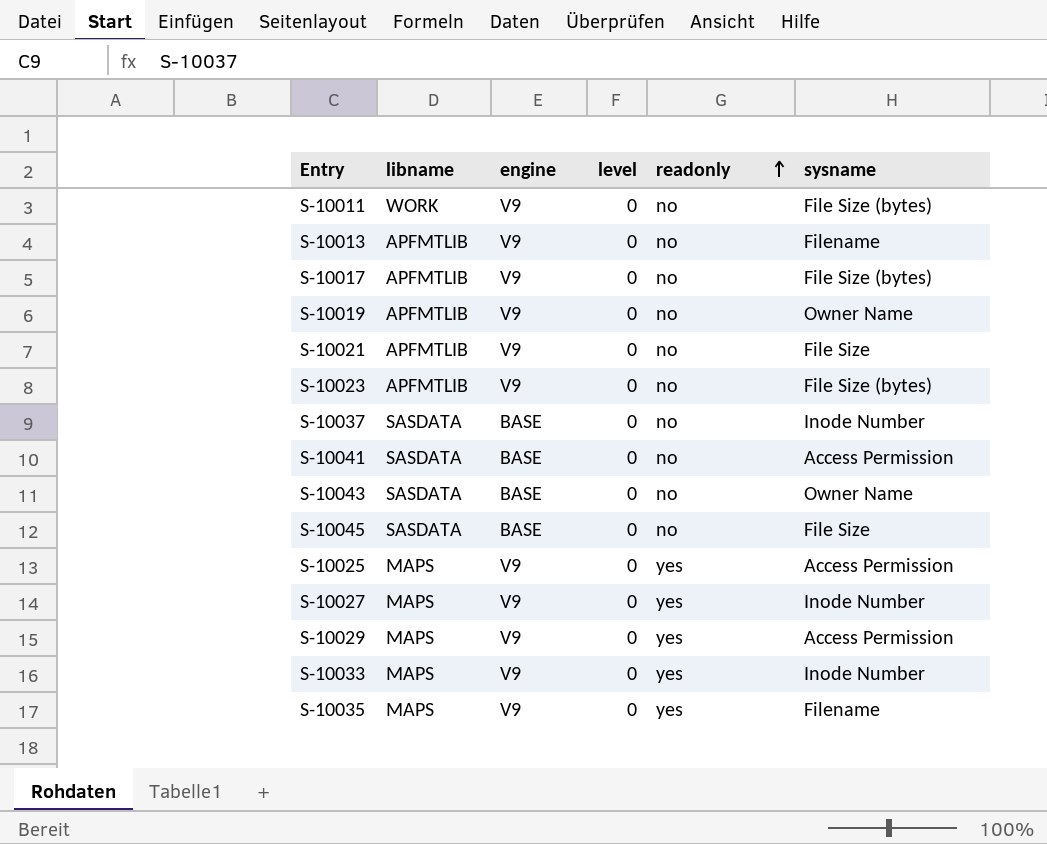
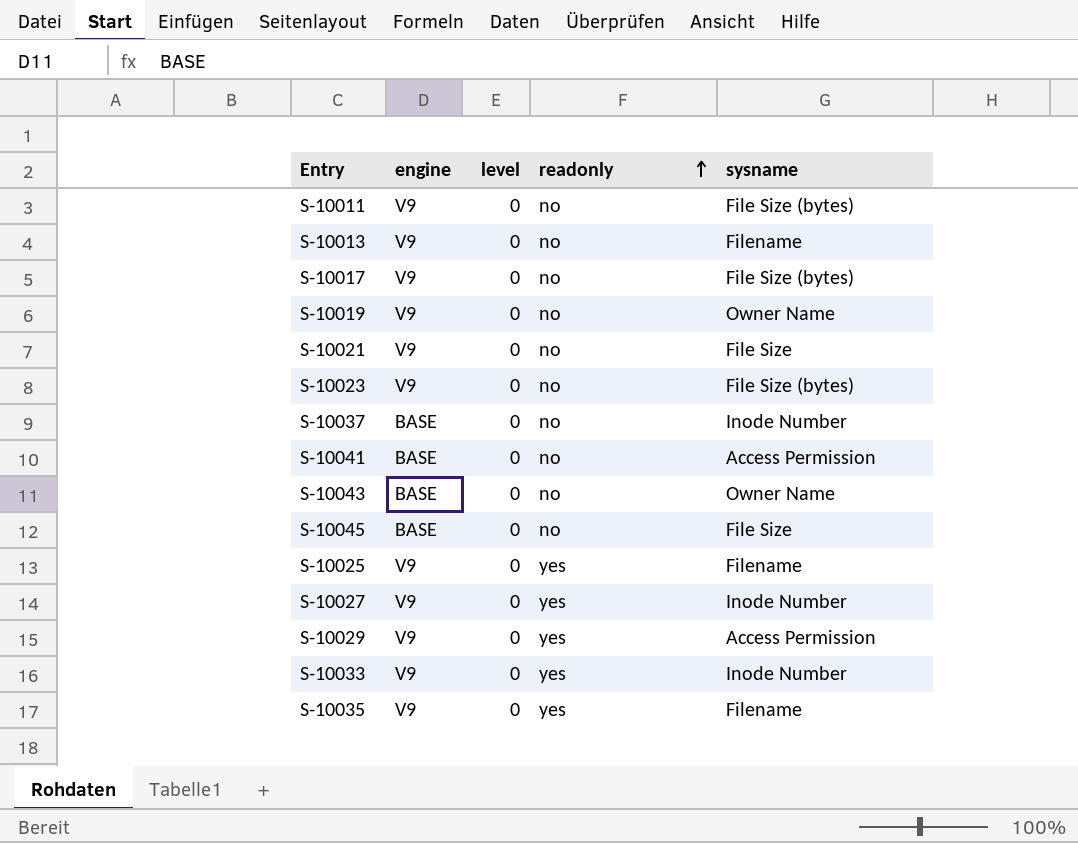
column libname | position: 2 -> none
S-10025 | sysname: Access Permission -> Filename

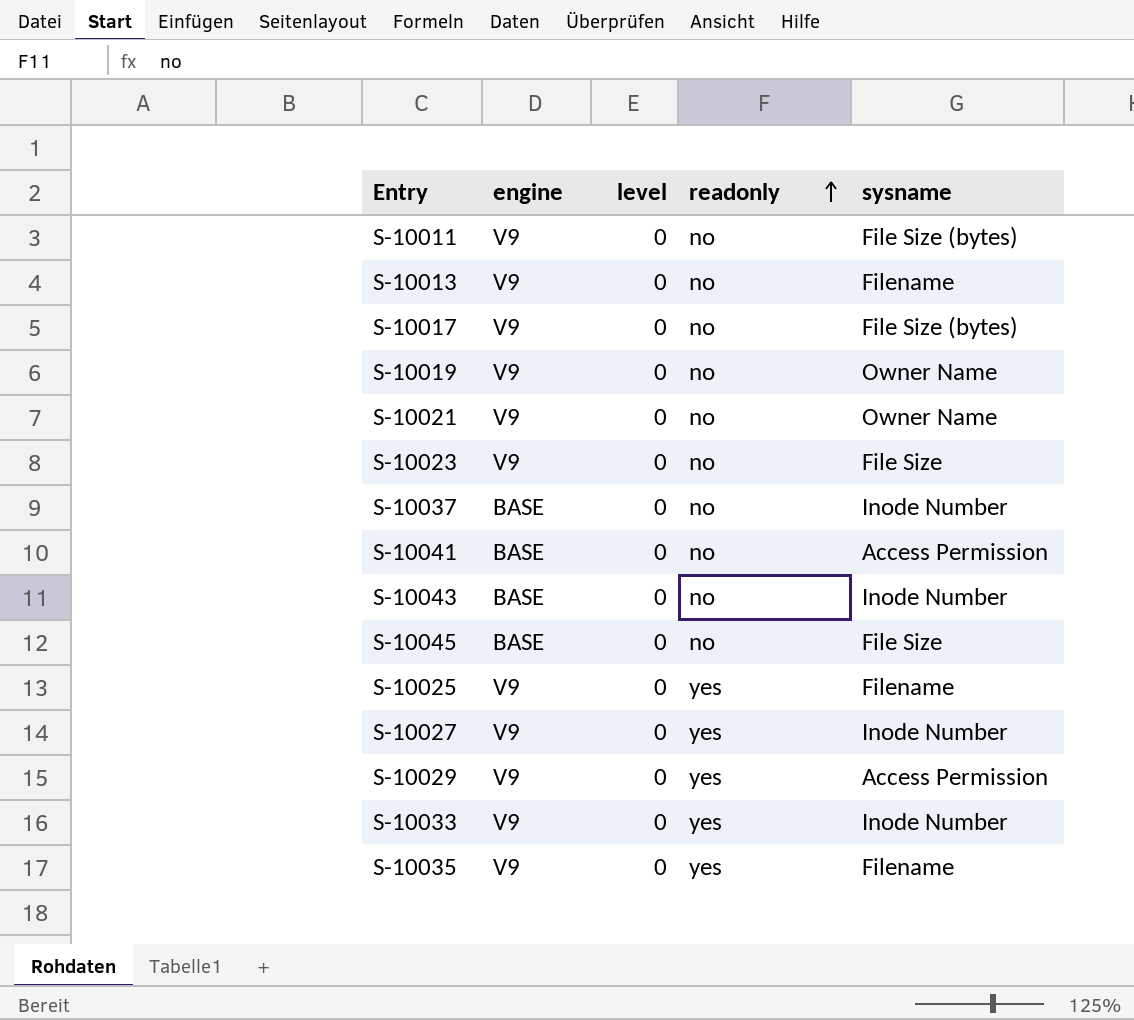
S-10021 | sysname: File Size -> Owner Name
S-10023 | sysname: File Size (bytes) -> File Size
S-10043 | sysname: Owner Name -> Inode Number

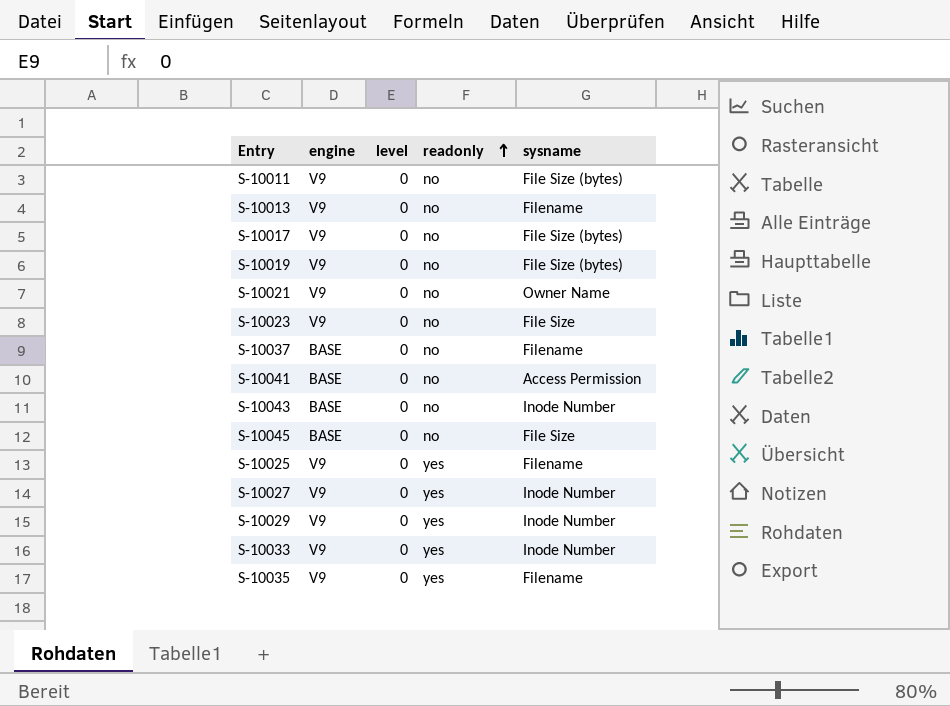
S-10019 | sysname: Owner Name -> File Size (bytes)
S-10037 | sysname: Inode Number -> Filename
S-10029 | sysname: Access Permission -> Inode Number

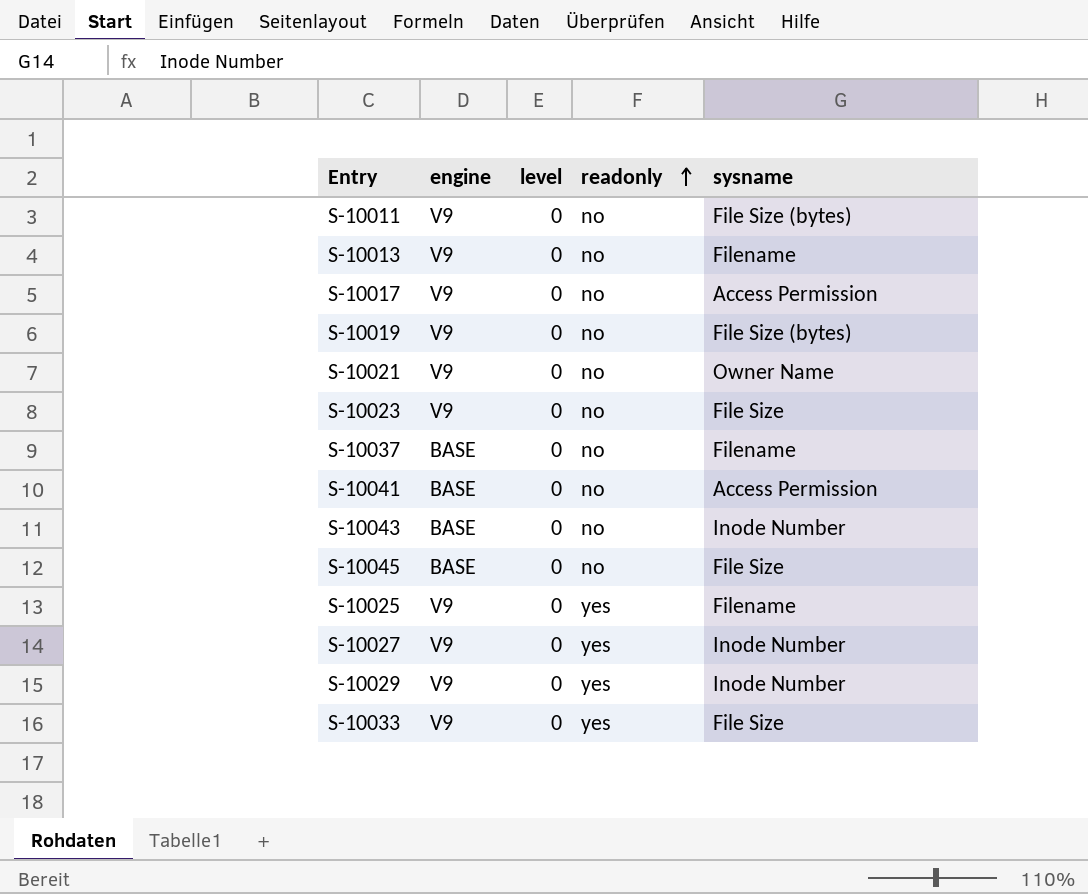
row S-10035: V9 | 0 | yes | Filename -> none
S-10017 | sysname: File Size (bytes) -> Access Permission
S-10033 | sysname: Inode Number -> File Size

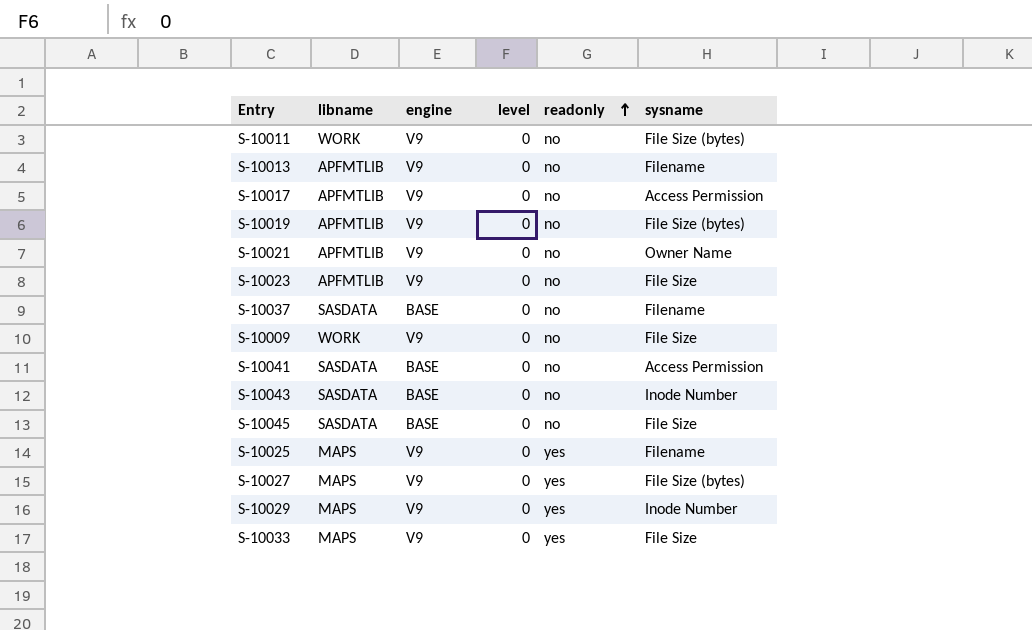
column libname | position: none -> 2
row S-10009: none -> WORK | V9 | 0 | no | File Size
S-10027 | sysname: Inode Number -> File Size (bytes)

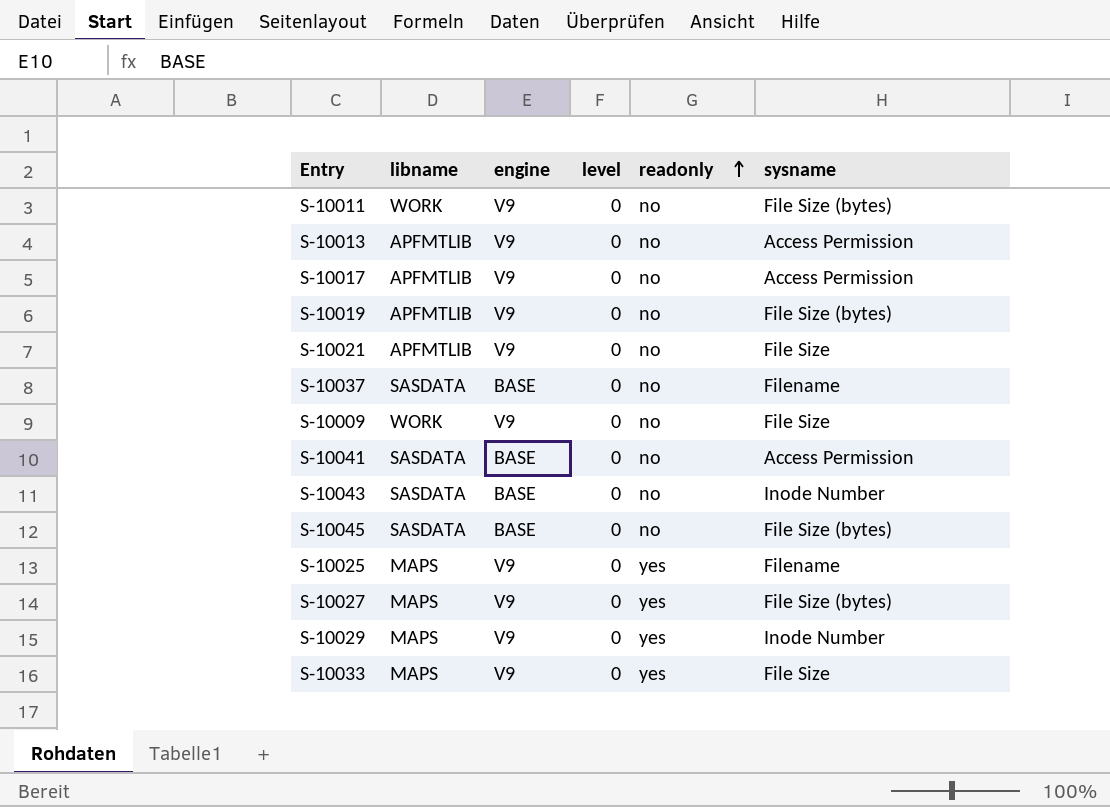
row S-10023: APFMTLIB | V9 | 0 | no | File Size -> none
S-10013 | sysname: Filename -> Access Permission
S-10021 | sysname: Owner Name -> File Size
S-10045 | sysname: File Size -> File Size (bytes)

